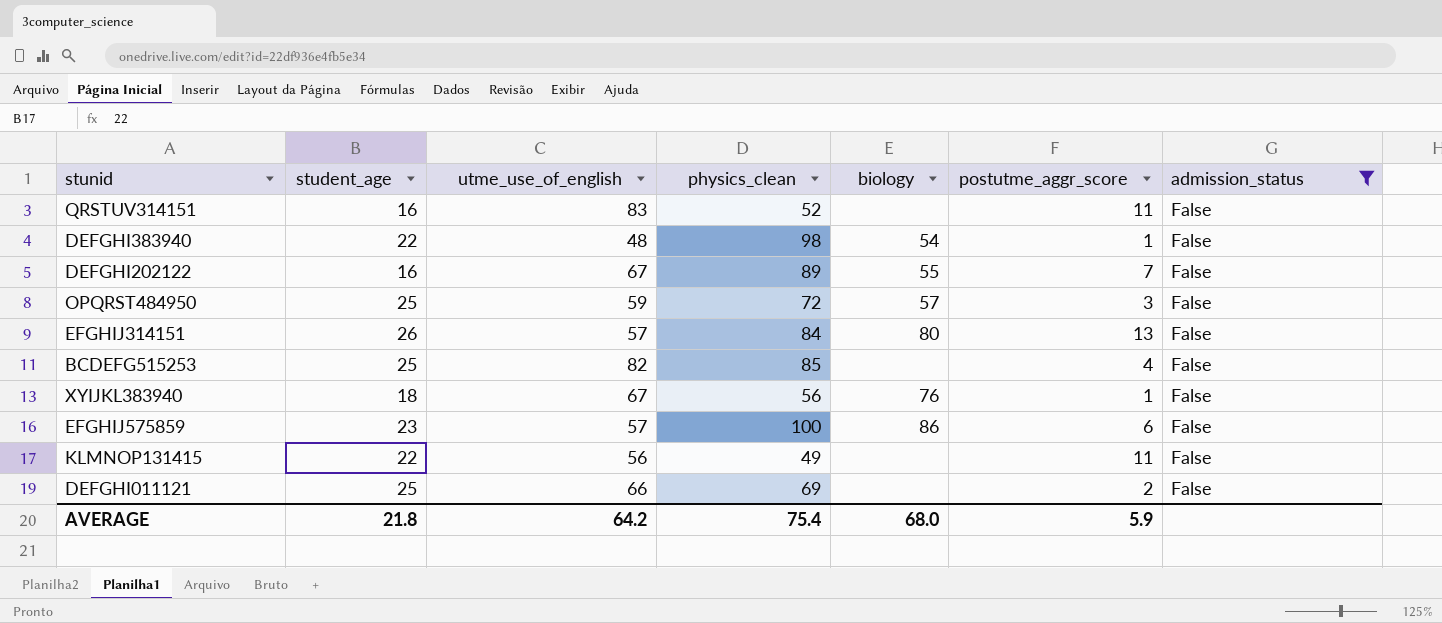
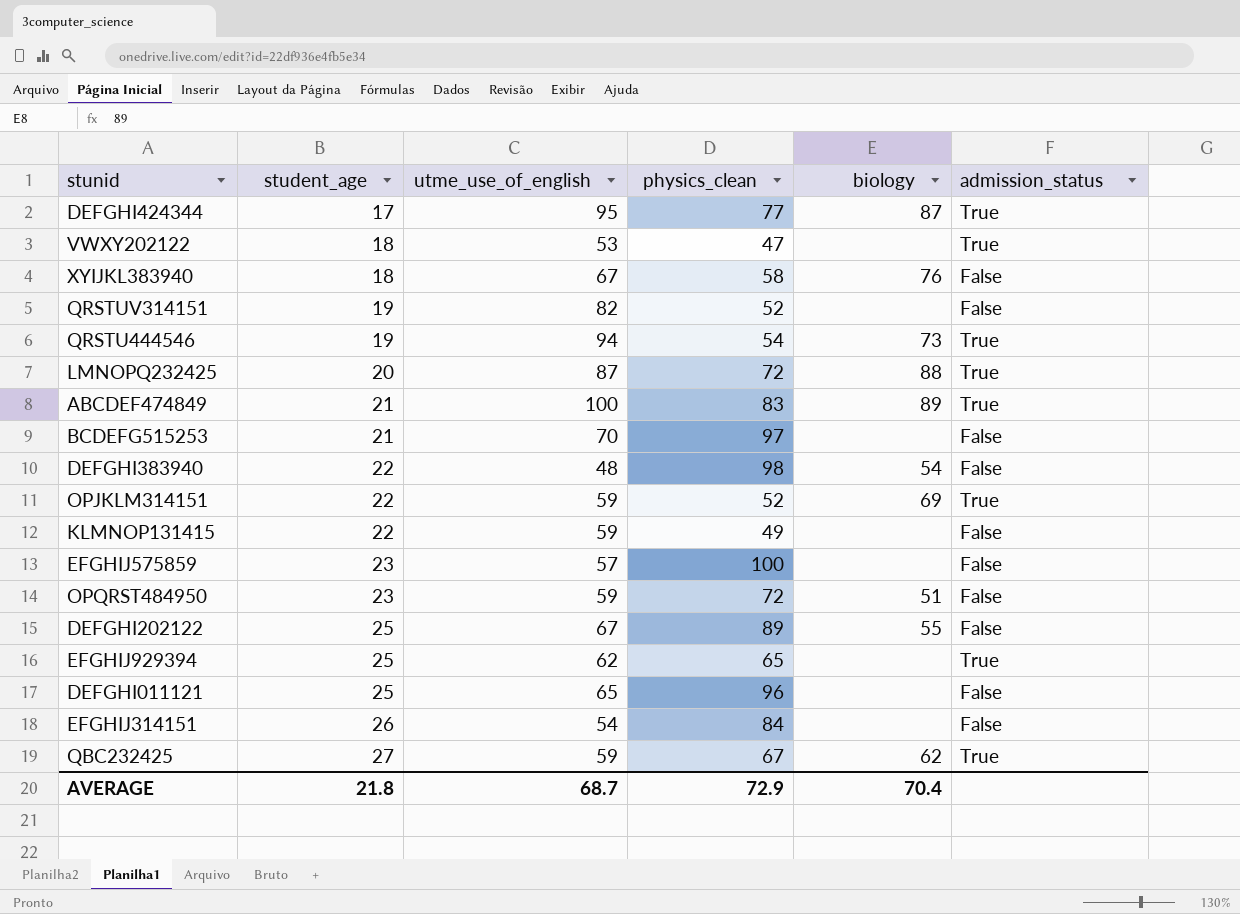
filter: admission_status = False -> none
row order: none -> student_age ascending
column postutme_aggr_score | position: 6 -> none
XYIJKL383940 | physics_clean: 56 -> 58
QRSTUV314151 | student_age: 16 -> 19
QRSTUV314151 | utme_use_of_english: 83 -> 82
BCDEFG515253 | student_age: 25 -> 21
BCDEFG515253 | utme_use_of_english: 82 -> 70
BCDEFG515253 | physics_clean: 85 -> 97
KLMNOP131415 | utme_use_of_english: 56 -> 59
EFGHIJ575859 | biology: 86 -> none
OPQRST484950 | student_age: 25 -> 23
OPQRST484950 | biology: 57 -> 51
DEFGHI202122 | student_age: 16 -> 25
DEFGHI011121 | utme_use_of_english: 66 -> 65
DEFGHI011121 | physics_clean: 69 -> 96
EFGHIJ314151 | utme_use_of_english: 57 -> 54
EFGHIJ314151 | biology: 80 -> none
AVERAGE | utme_use_of_english: 64.2 -> 68.7
AVERAGE | physics_clean: 75.4 -> 72.9
AVERAGE | biology: 68.0 -> 70.4

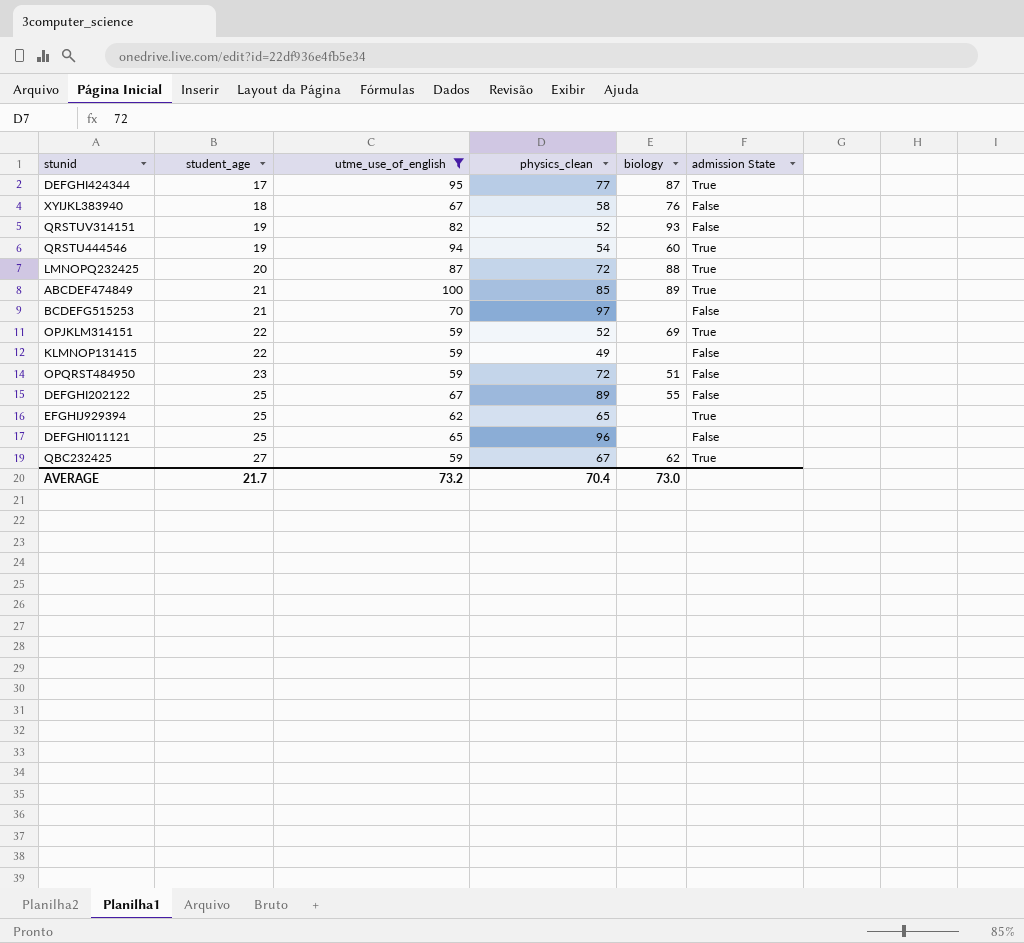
filter: none -> utme_use_of_english >= 59
column name: admission_status -> admission State
QRSTUV314151 | biology: none -> 93
QRSTU444546 | biology: 73 -> 60
ABCDEF474849 | physics_clean: 83 -> 85
AVERAGE | student_age: 21.8 -> 21.7
AVERAGE | utme_use_of_english: 68.7 -> 73.2
AVERAGE | physics_clean: 72.9 -> 70.4
AVERAGE | biology: 70.4 -> 73.0

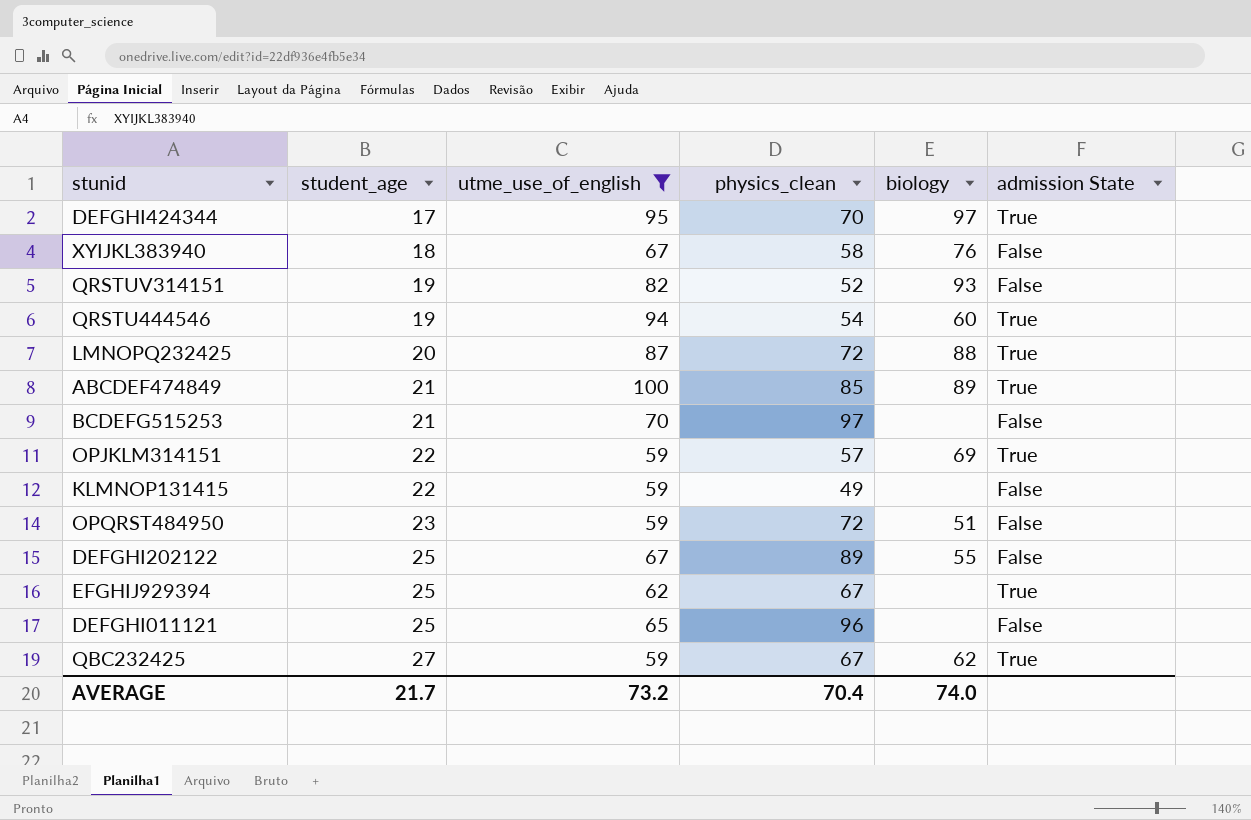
DEFGHI424344 | physics_clean: 77 -> 70
DEFGHI424344 | biology: 87 -> 97
OPJKLM314151 | physics_clean: 52 -> 57
EFGHIJ929394 | physics_clean: 65 -> 67
AVERAGE | biology: 73.0 -> 74.0

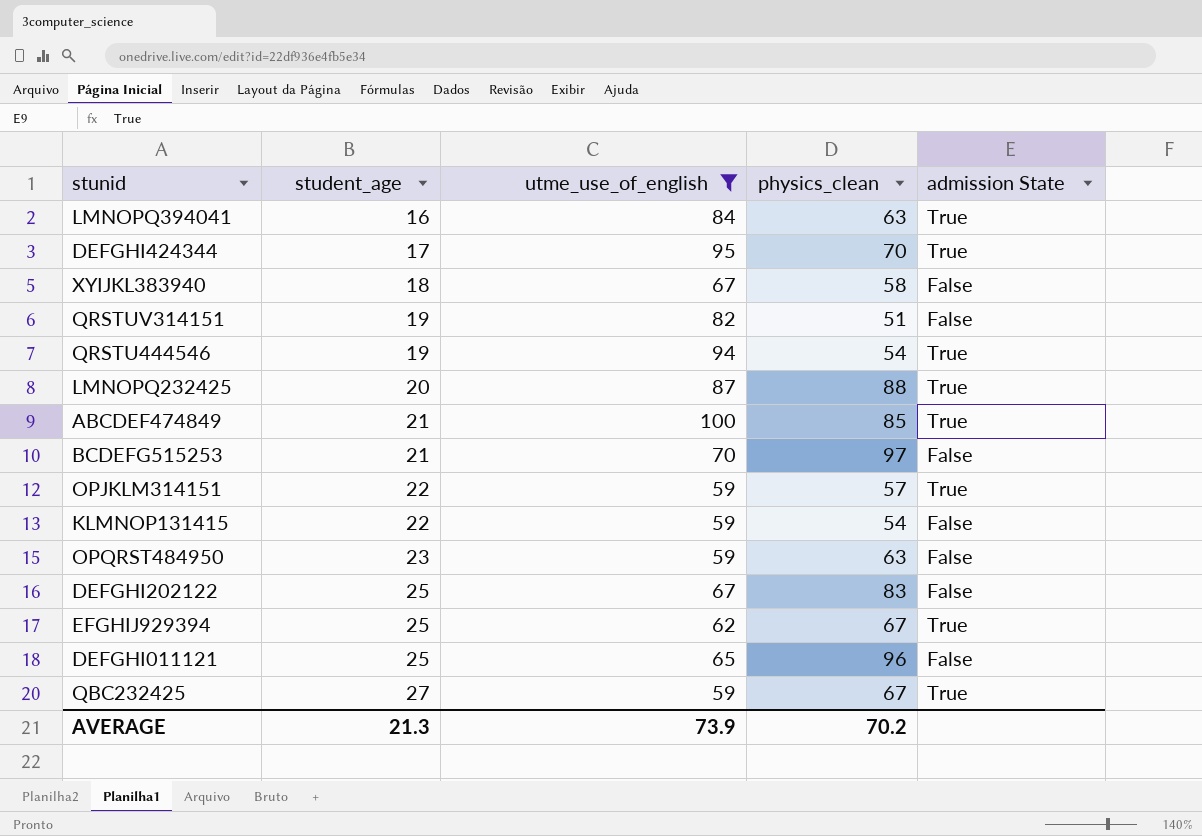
column biology | position: 5 -> none
row LMNOPQ394041: none -> 16 | 84 | 63 | True
QRSTUV314151 | physics_clean: 52 -> 51
LMNOPQ232425 | physics_clean: 72 -> 88
KLMNOP131415 | physics_clean: 49 -> 54
OPQRST484950 | physics_clean: 72 -> 63
DEFGHI202122 | physics_clean: 89 -> 83
AVERAGE | student_age: 21.7 -> 21.3
AVERAGE | utme_use_of_english: 73.2 -> 73.9
AVERAGE | physics_clean: 70.4 -> 70.2

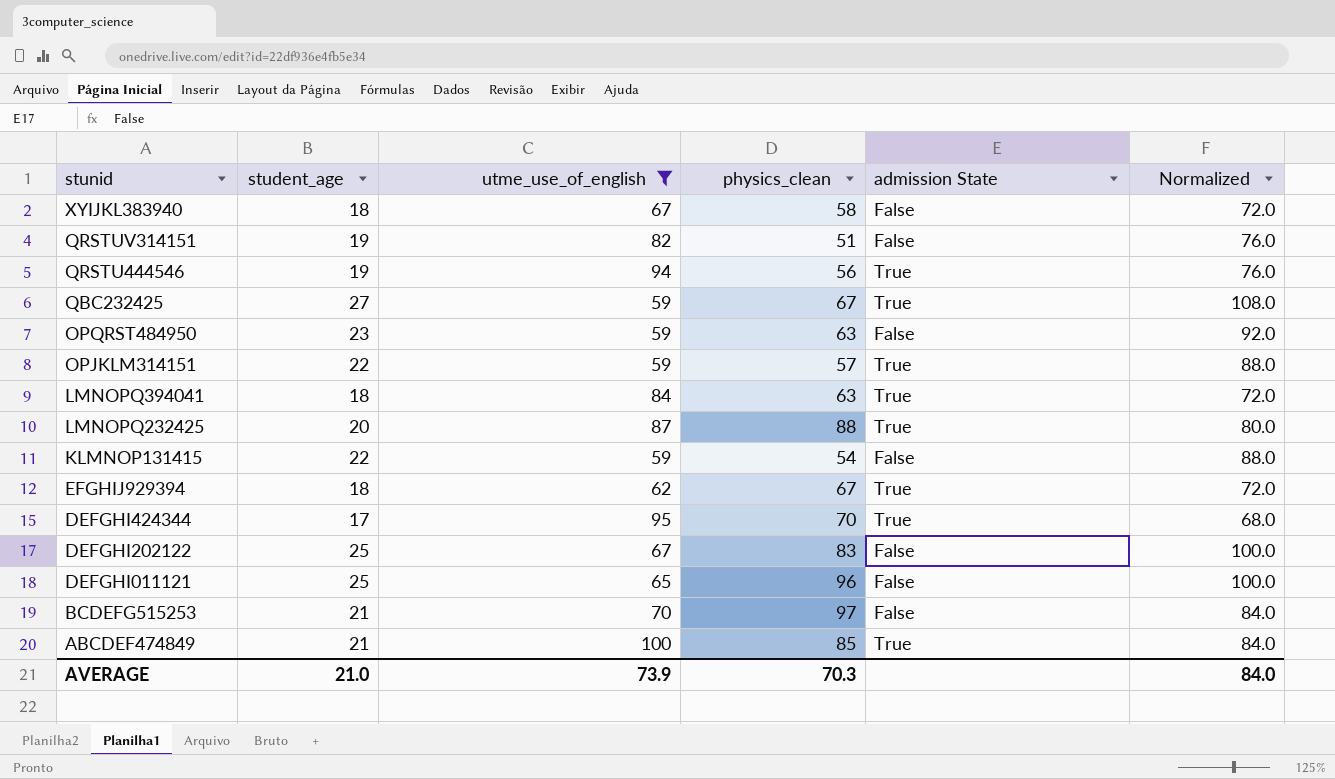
row order: student_age ascending -> stunid descending
column Normalized | formula: none -> [student_age] * 4
QRSTU444546 | physics_clean: 54 -> 56
LMNOPQ394041 | student_age: 16 -> 18
EFGHIJ929394 | student_age: 25 -> 18
AVERAGE | student_age: 21.3 -> 21.0
AVERAGE | physics_clean: 70.2 -> 70.3

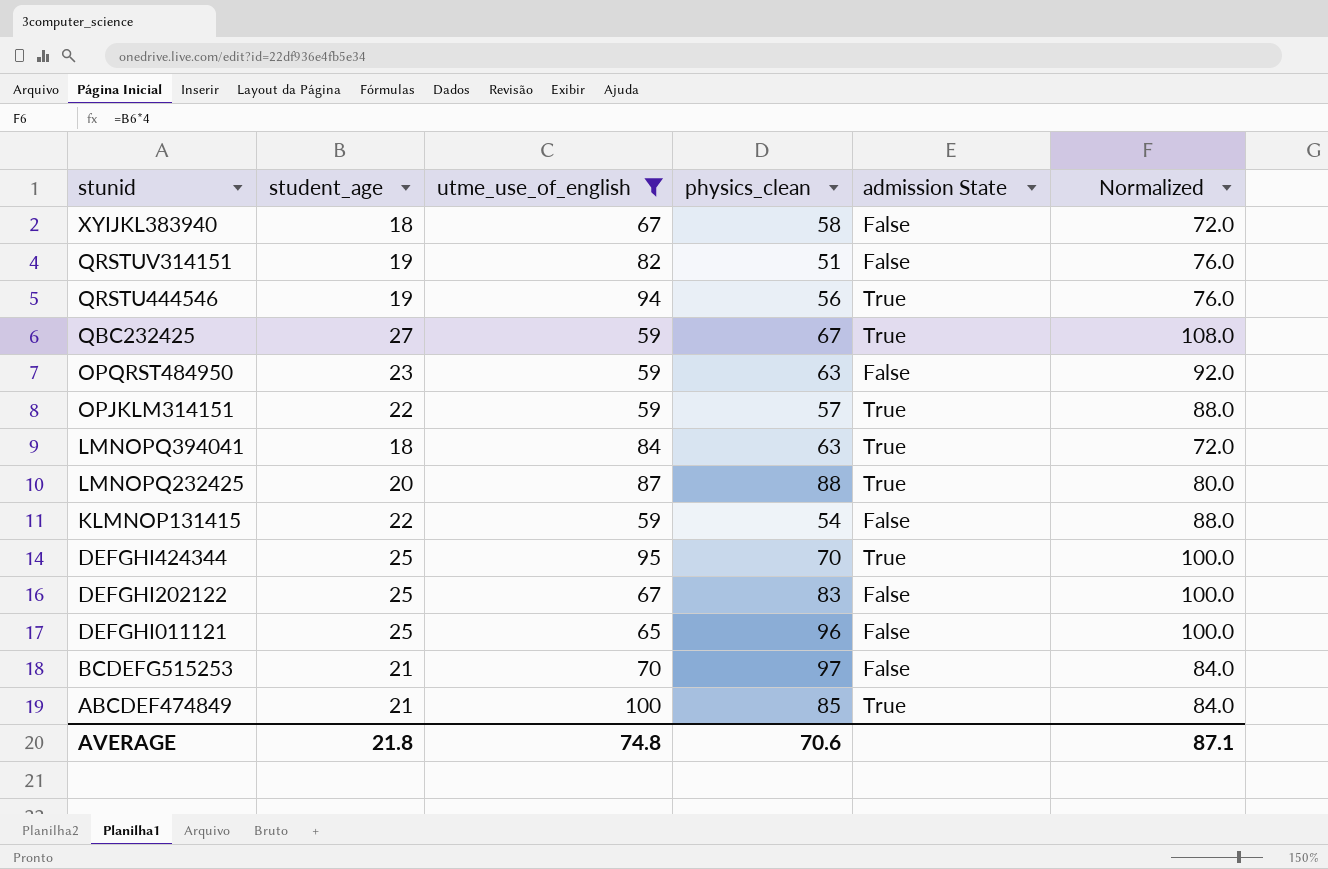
row EFGHIJ929394: 18 | 62 | 67 | True | 72.0 -> none
DEFGHI424344 | student_age: 17 -> 25
DEFGHI424344 | Normalized: 68.0 -> 100.0
AVERAGE | student_age: 21.0 -> 21.8
AVERAGE | utme_use_of_english: 73.9 -> 74.8
AVERAGE | physics_clean: 70.3 -> 70.6
AVERAGE | Normalized: 84.0 -> 87.1

